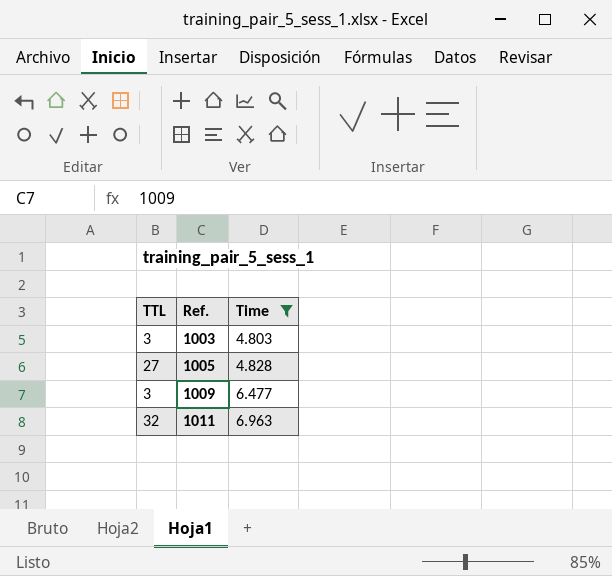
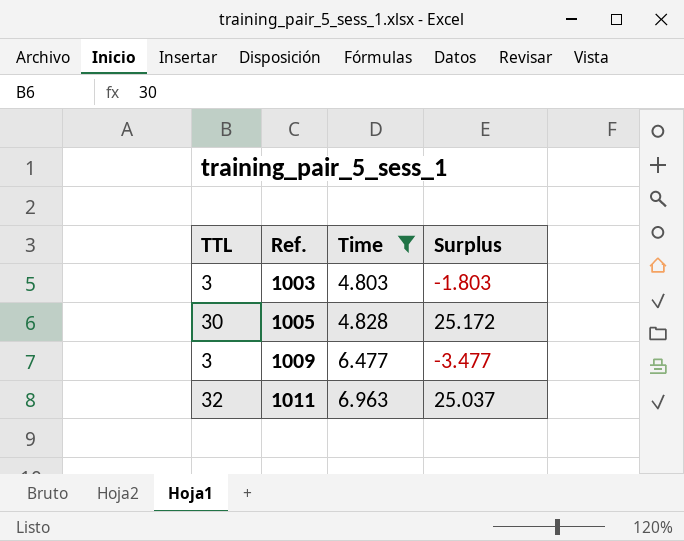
column Surplus | formula: none -> [TTL] - [Time]
1005 | TTL: 27 -> 30

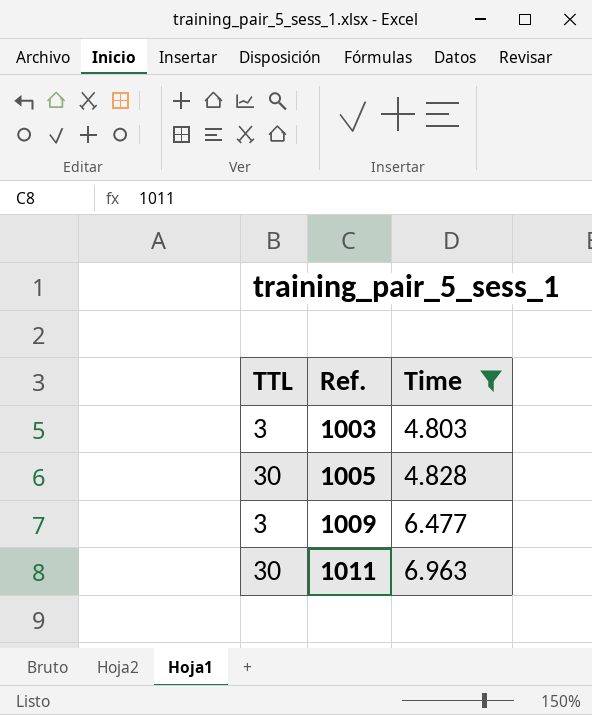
column Surplus | formula: [TTL] - [Time] -> none
1011 | TTL: 32 -> 30

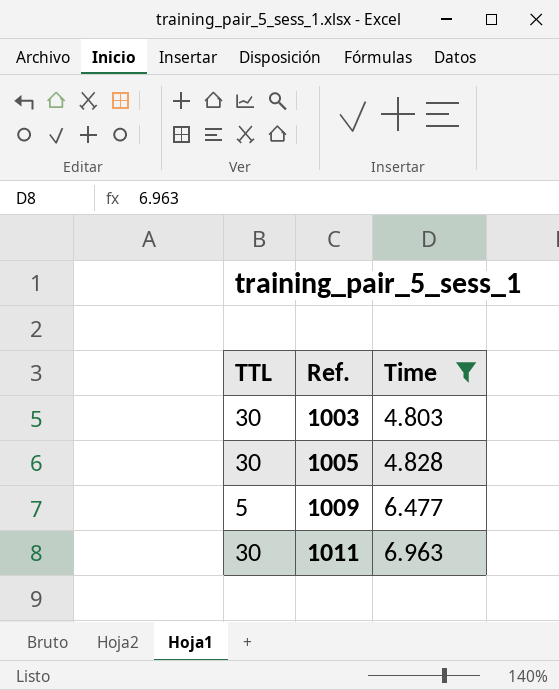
1003 | TTL: 3 -> 30
1009 | TTL: 3 -> 5

